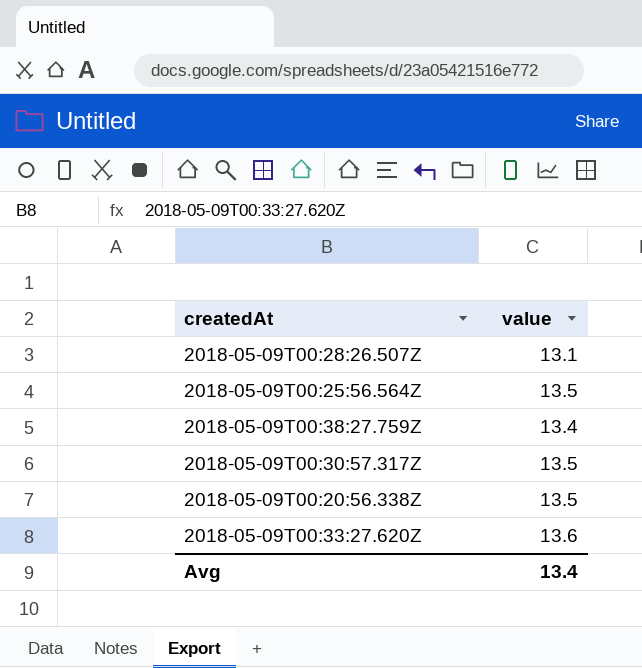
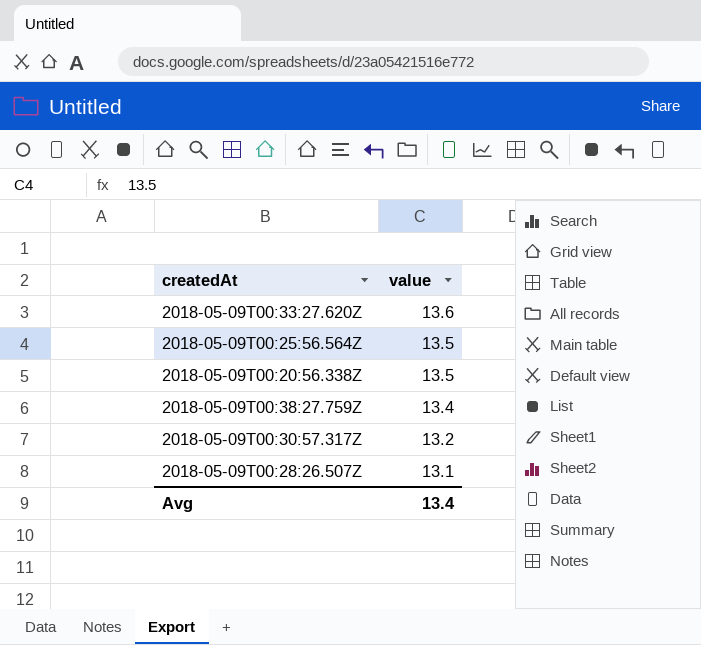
row order: none -> value descending
2018-05-09T00:30:57.317Z | value: 13.5 -> 13.2

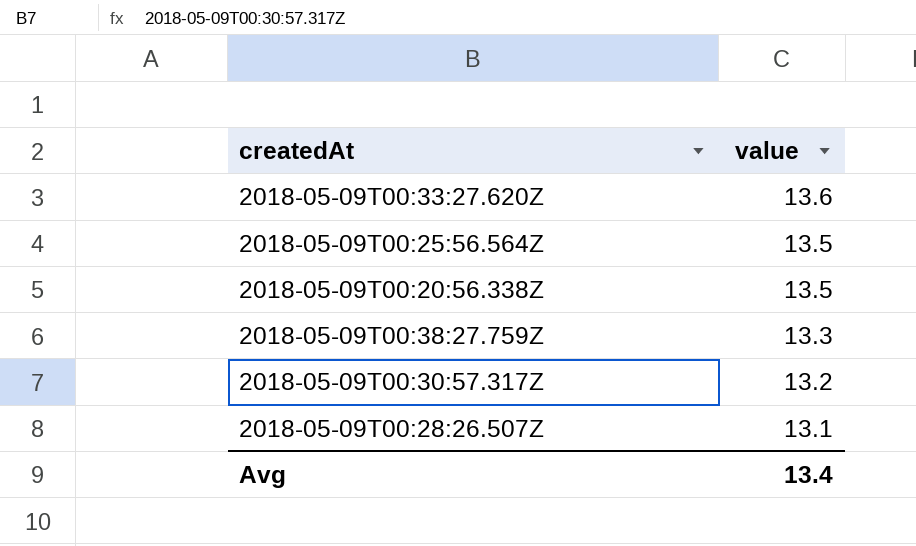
2018-05-09T00:38:27.759Z | value: 13.4 -> 13.3

